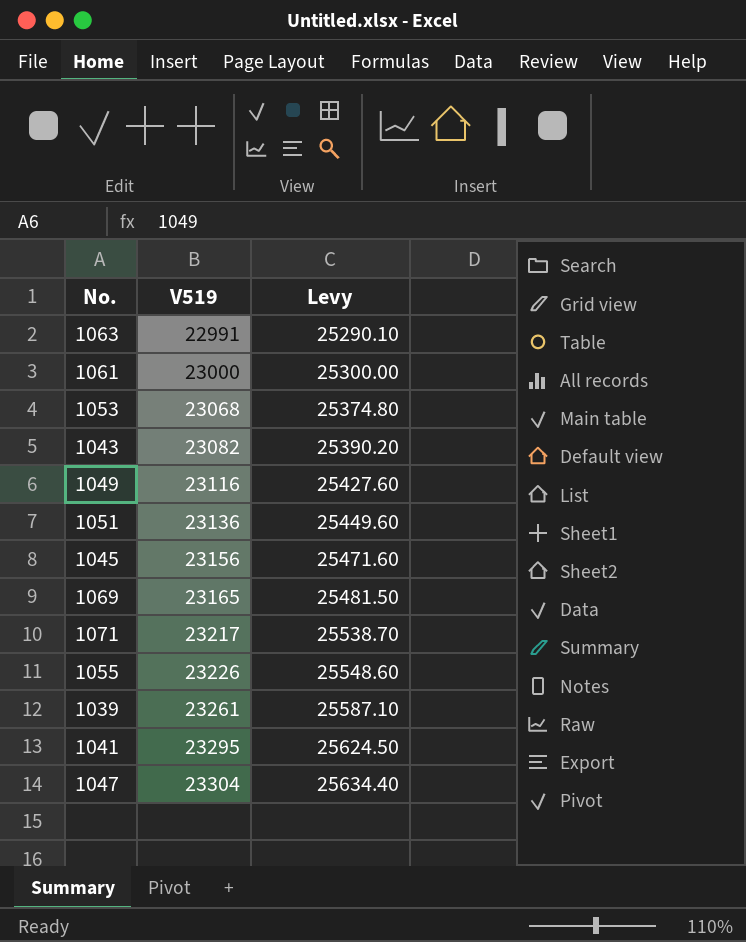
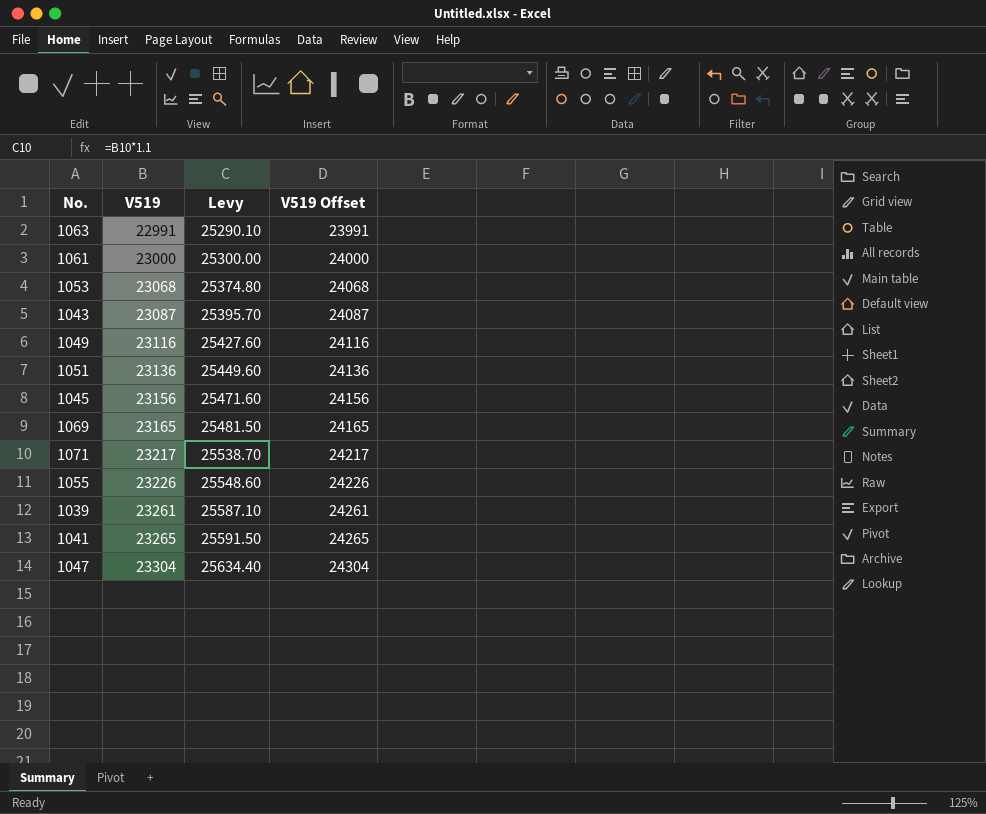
column V519 Offset | formula: none -> [V519] + 1000
1043 | V519: 23082 -> 23087
1043 | Levy: 25390.20 -> 25395.70
1041 | V519: 23295 -> 23265
1041 | Levy: 25624.50 -> 25591.50

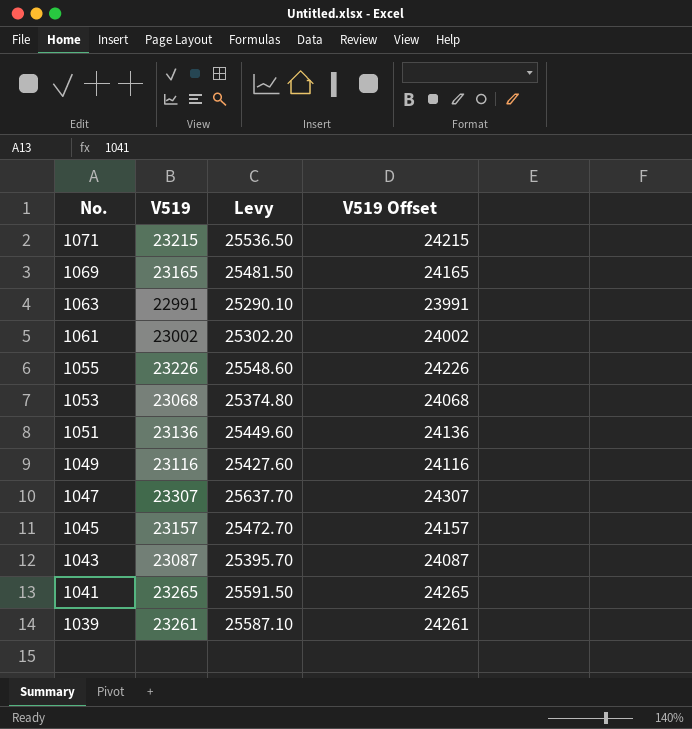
row order: V519 ascending -> No. descending
1071 | V519: 23217 -> 23215
1071 | Levy: 25538.70 -> 25536.50
1071 | V519 Offset: 24217 -> 24215
1061 | V519: 23000 -> 23002
1061 | Levy: 25300.00 -> 25302.20
1061 | V519 Offset: 24000 -> 24002
1047 | V519: 23304 -> 23307
1047 | Levy: 25634.40 -> 25637.70
1047 | V519 Offset: 24304 -> 24307
1045 | V519: 23156 -> 23157
1045 | Levy: 25471.60 -> 25472.70
1045 | V519 Offset: 24156 -> 24157

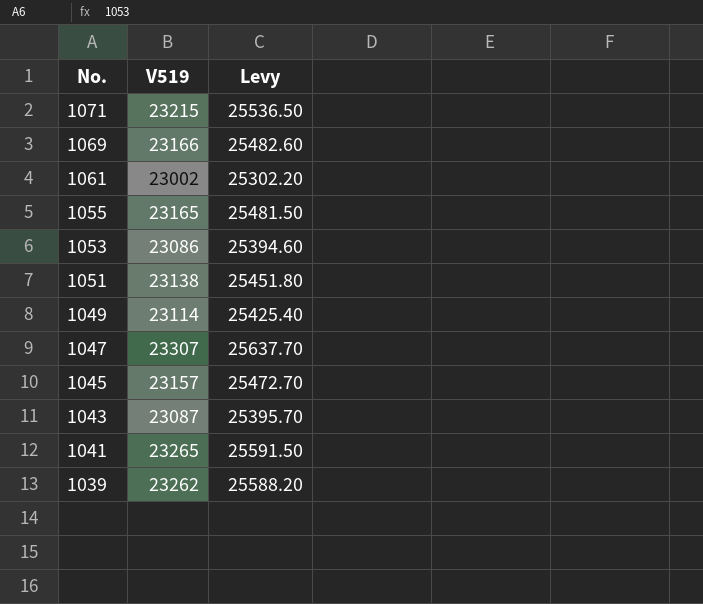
column V519 Offset | formula: [V519] + 1000 -> none
row 1063: 22991 | 25290.10 | 23991 -> none
1069 | V519: 23165 -> 23166
1069 | Levy: 25481.50 -> 25482.60
1055 | V519: 23226 -> 23165
1055 | Levy: 25548.60 -> 25481.50
1053 | V519: 23068 -> 23086
1053 | Levy: 25374.80 -> 25394.60
1051 | V519: 23136 -> 23138
1051 | Levy: 25449.60 -> 25451.80
1049 | V519: 23116 -> 23114
1049 | Levy: 25427.60 -> 25425.40
1039 | V519: 23261 -> 23262
1039 | Levy: 25587.10 -> 25588.20

